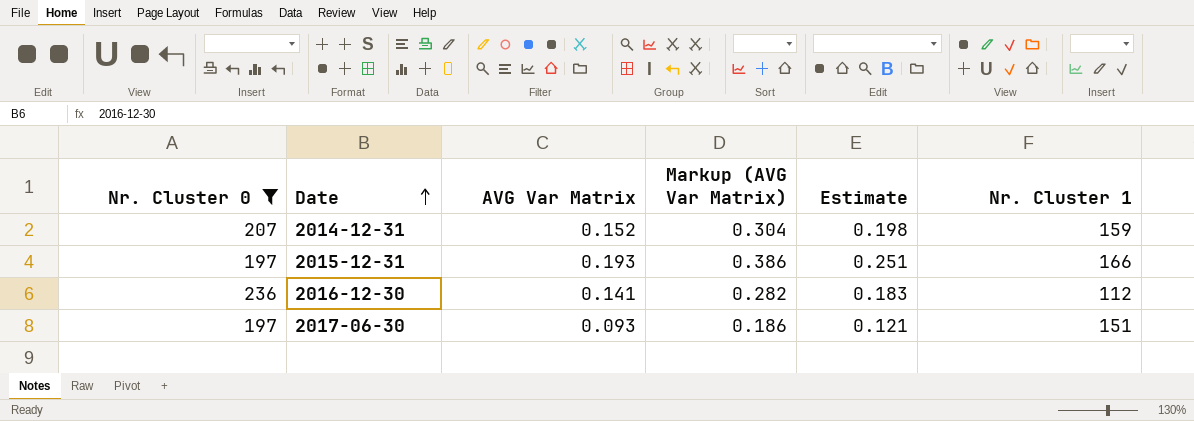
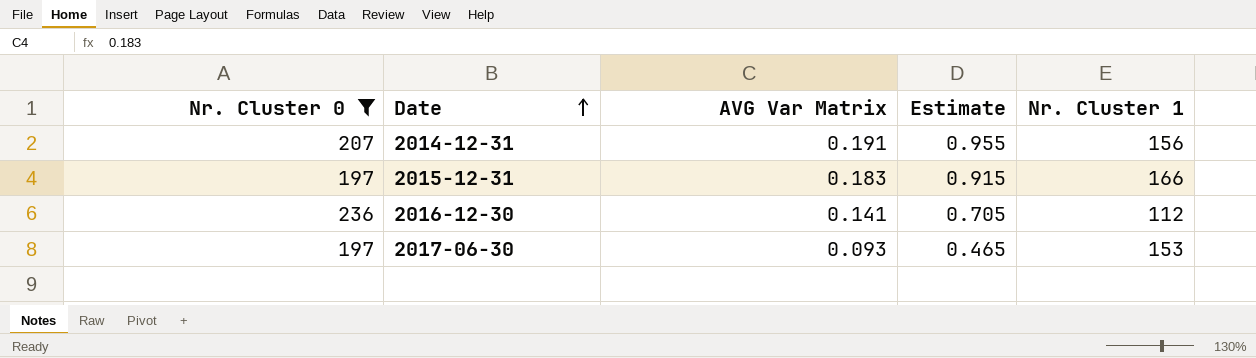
column Markup (AVG Var Matrix) | formula: [AVG Var Matrix] * 2 -> none
column Estimate | formula: [AVG Var Matrix] * 1.3 -> [AVG Var Matrix] * 5
2014-12-31 | AVG Var Matrix: 0.152 -> 0.191
2014-12-31 | Nr. Cluster 1: 159 -> 156
2015-12-31 | AVG Var Matrix: 0.193 -> 0.183
2017-06-30 | Nr. Cluster 1: 151 -> 153

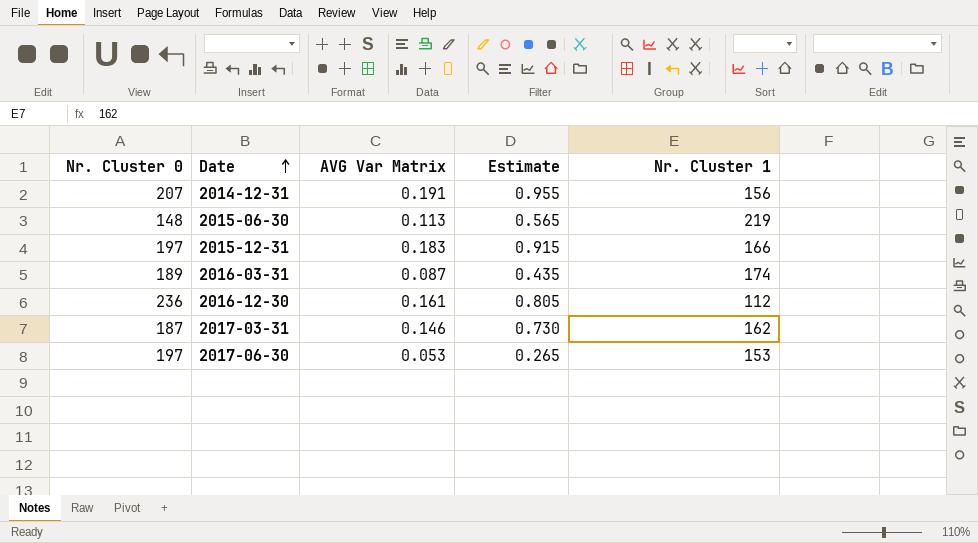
filter: Nr. Cluster 0 >= 197 -> none
2016-12-30 | AVG Var Matrix: 0.141 -> 0.161
2016-12-30 | Estimate: 0.705 -> 0.805
2017-06-30 | AVG Var Matrix: 0.093 -> 0.053
2017-06-30 | Estimate: 0.465 -> 0.265

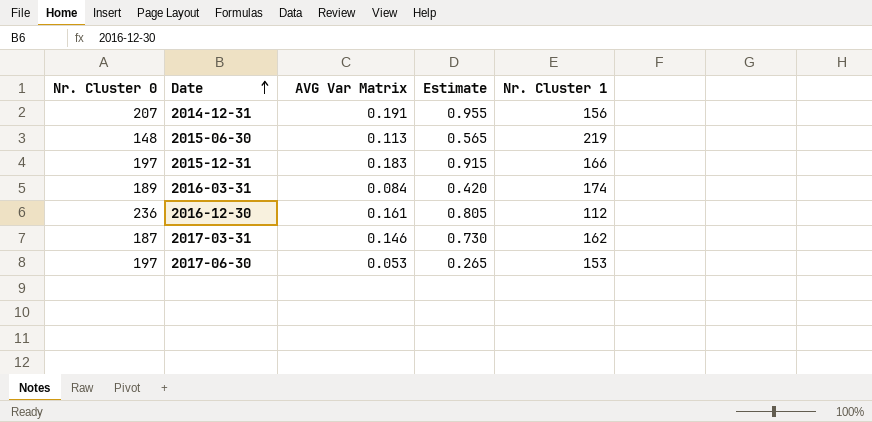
2016-03-31 | AVG Var Matrix: 0.087 -> 0.084
2016-03-31 | Estimate: 0.435 -> 0.420

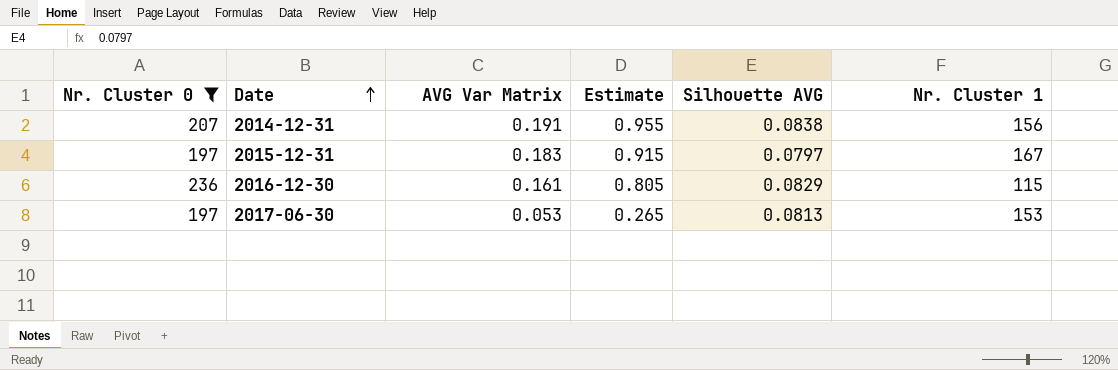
filter: none -> Nr. Cluster 0 >= 197
column Silhouette AVG | position: none -> 5
2015-12-31 | Nr. Cluster 1: 166 -> 167
2016-12-30 | Nr. Cluster 1: 112 -> 115

